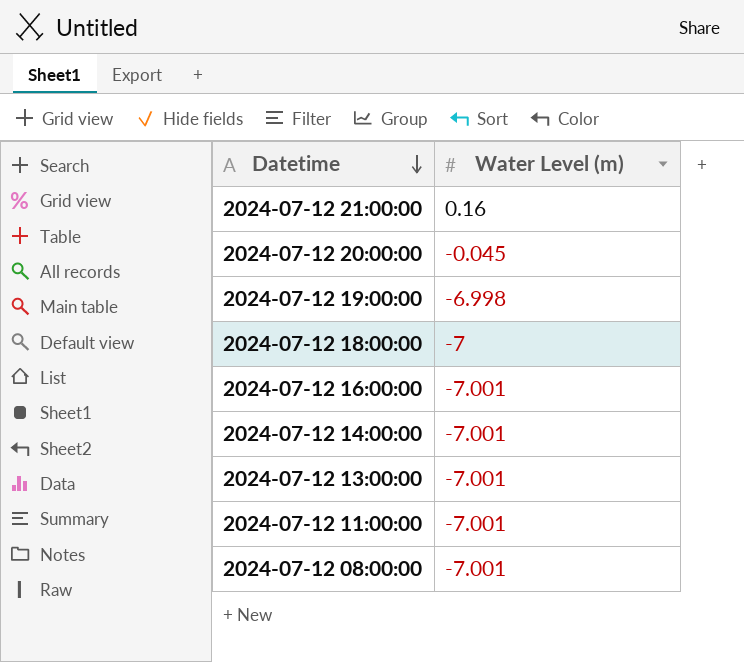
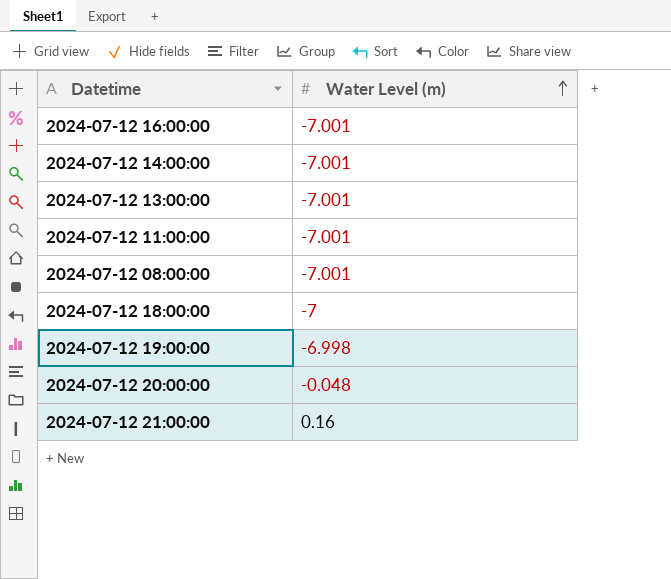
row order: Datetime descending -> Water Level (m) ascending
2024-07-12 20:00:00 | Water Level (m): -0.045 -> -0.048

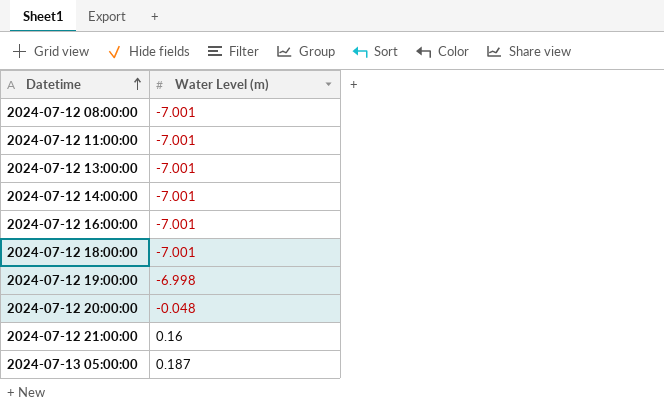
row order: Water Level (m) ascending -> Datetime ascending
2024-07-12 18:00:00 | Water Level (m): -7 -> -7.001
row 2024-07-13 05:00:00: none -> 0.187

